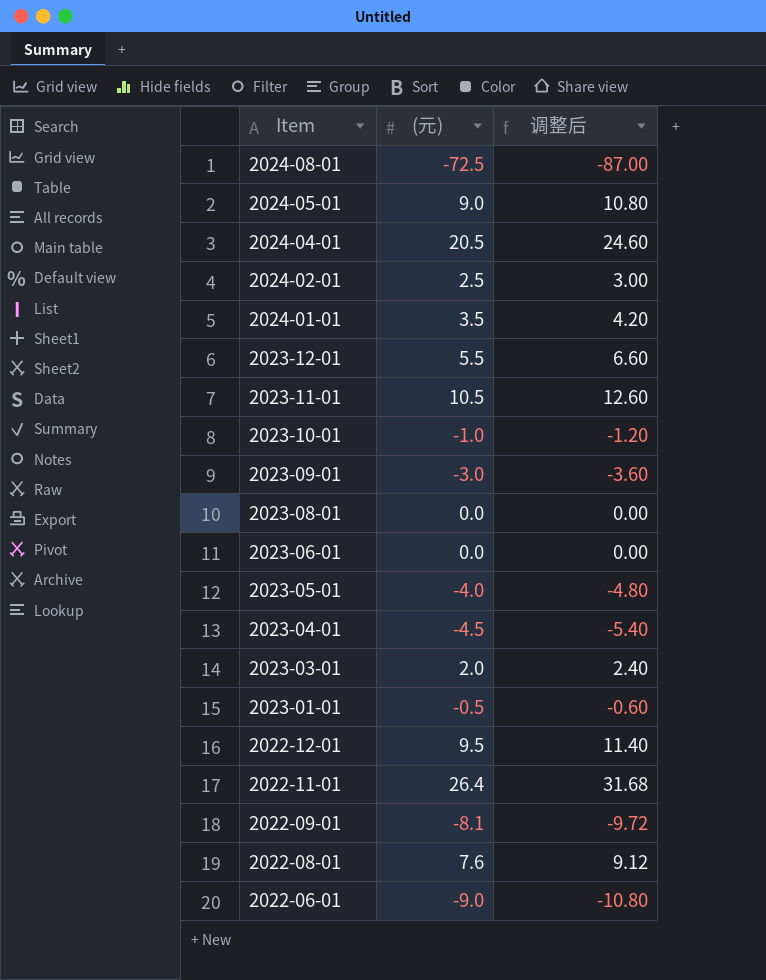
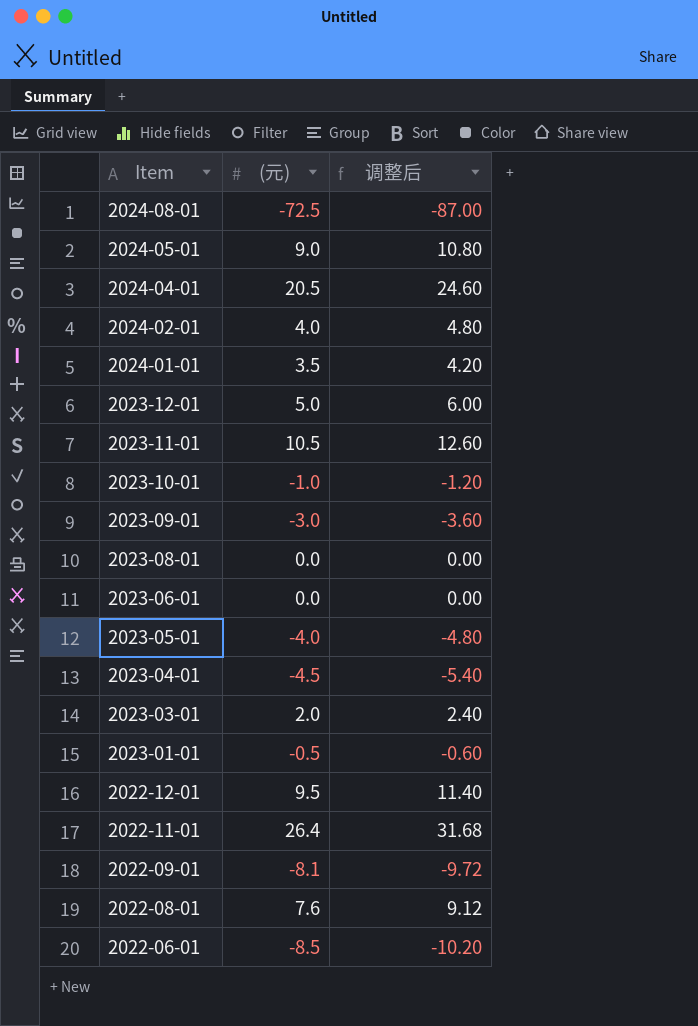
2024-02-01 | (元): 2.5 -> 4.0
2024-02-01 | 调整后: 3.00 -> 4.80
2023-12-01 | (元): 5.5 -> 5.0
2023-12-01 | 调整后: 6.60 -> 6.00
2022-06-01 | (元): -9.0 -> -8.5
2022-06-01 | 调整后: -10.80 -> -10.20

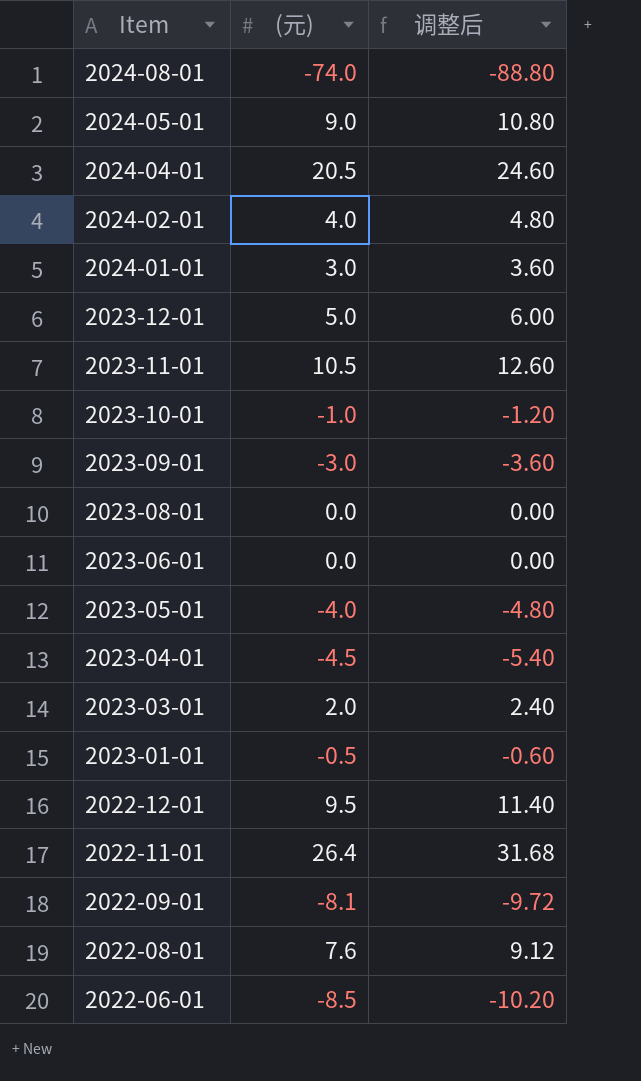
2024-08-01 | (元): -72.5 -> -74.0
2024-08-01 | 调整后: -87.00 -> -88.80
2024-01-01 | (元): 3.5 -> 3.0
2024-01-01 | 调整后: 4.20 -> 3.60

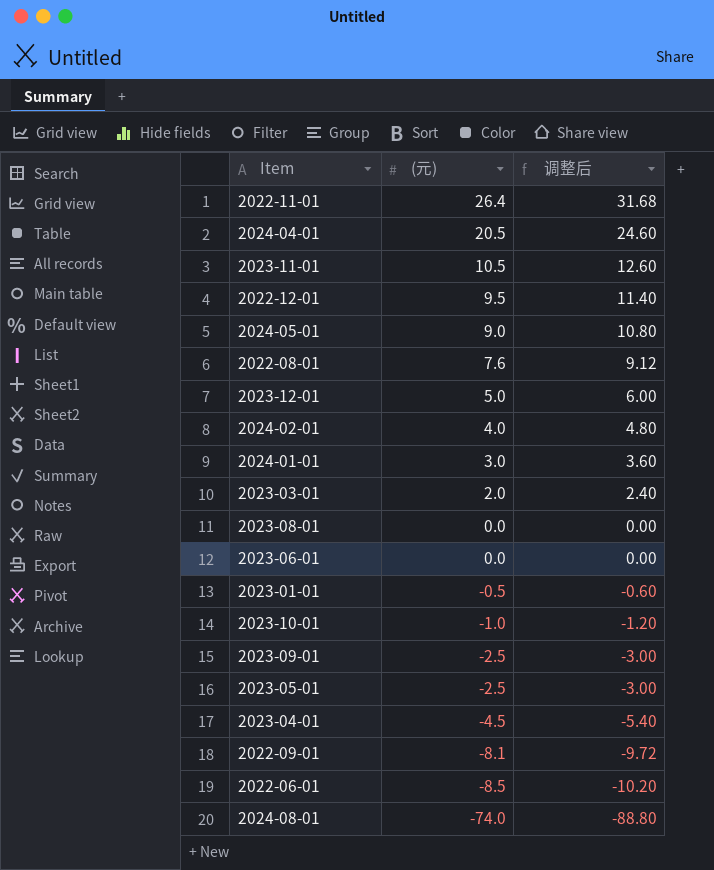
row order: Item descending -> (元) descending
2023-09-01 | (元): -3.0 -> -2.5
2023-09-01 | 调整后: -3.60 -> -3.00
2023-05-01 | (元): -4.0 -> -2.5
2023-05-01 | 调整后: -4.80 -> -3.00

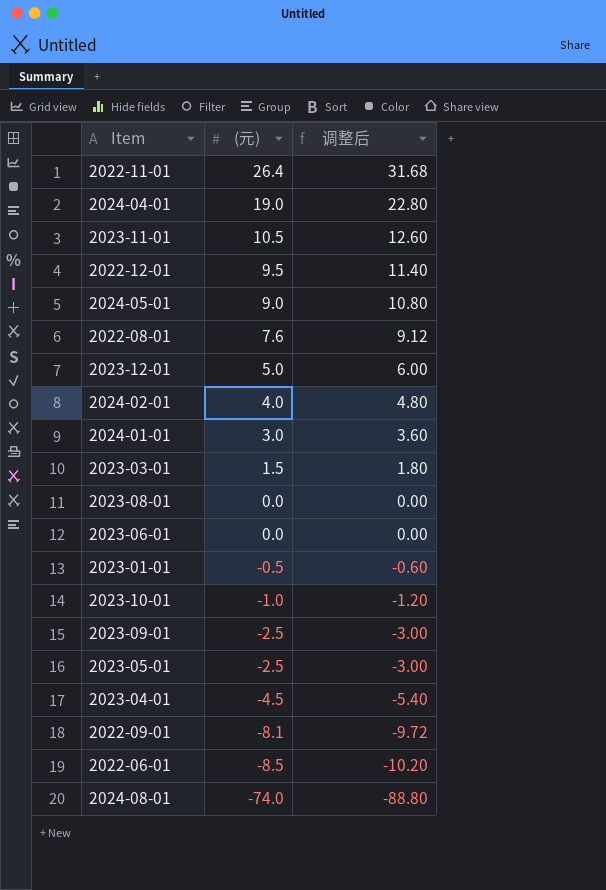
2024-04-01 | (元): 20.5 -> 19.0
2024-04-01 | 调整后: 24.60 -> 22.80
2023-03-01 | (元): 2.0 -> 1.5
2023-03-01 | 调整后: 2.40 -> 1.80

